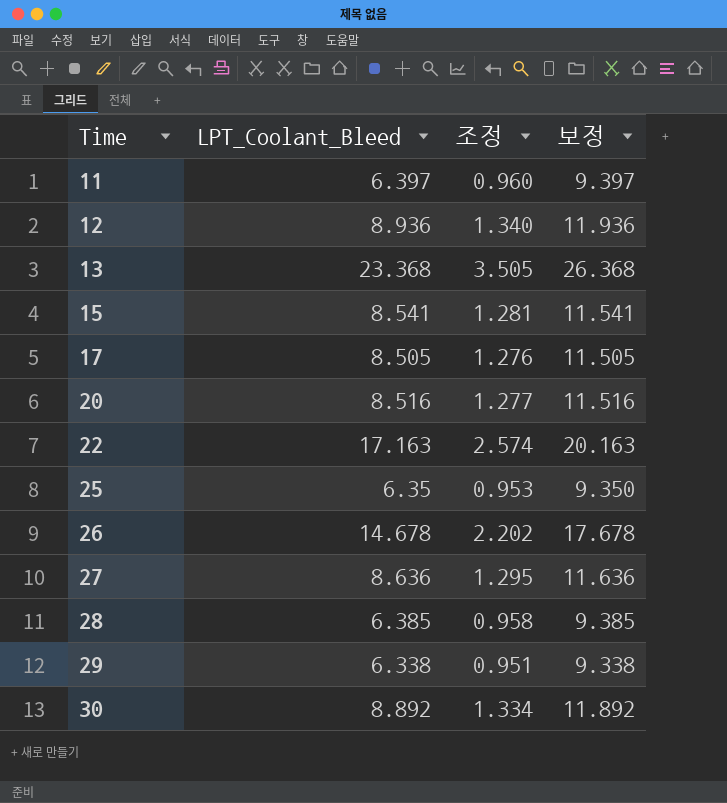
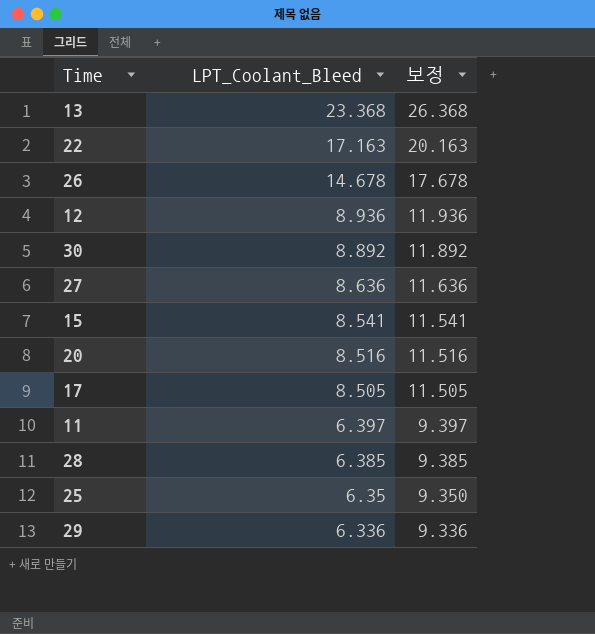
row order: Time ascending -> LPT_Coolant_Bleed descending
column 조정 | formula: [LPT_Coolant_Bleed] * 0.15 -> none
29 | LPT_Coolant_Bleed: 6.338 -> 6.336
29 | 보정: 9.338 -> 9.336

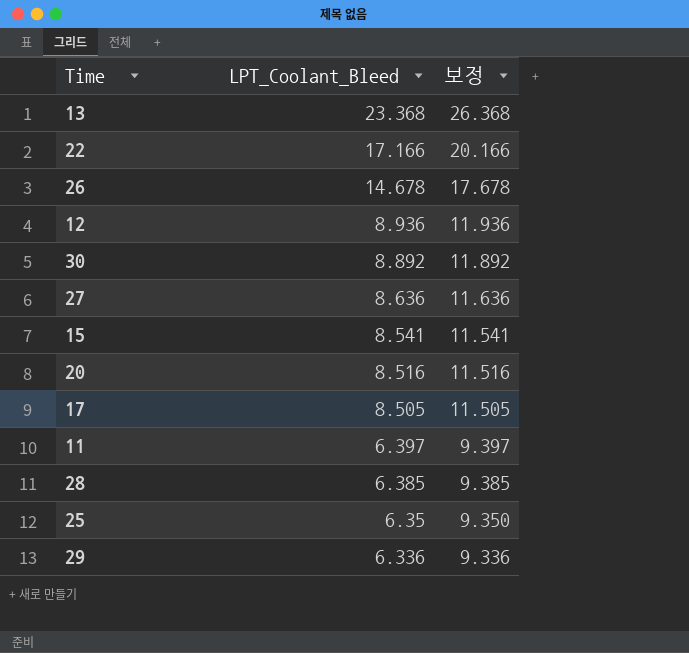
22 | LPT_Coolant_Bleed: 17.163 -> 17.166
22 | 보정: 20.163 -> 20.166

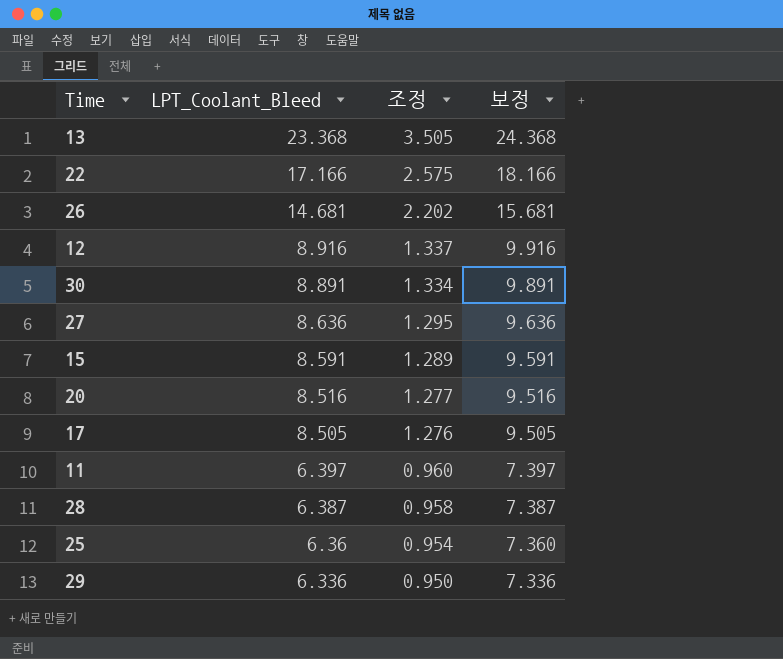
column 조정 | formula: none -> [LPT_Coolant_Bleed] * 0.15
column 보정 | formula: [LPT_Coolant_Bleed] + 3 -> [LPT_Coolant_Bleed] + 1
26 | LPT_Coolant_Bleed: 14.678 -> 14.681
12 | LPT_Coolant_Bleed: 8.936 -> 8.916
30 | LPT_Coolant_Bleed: 8.892 -> 8.891
15 | LPT_Coolant_Bleed: 8.541 -> 8.591
28 | LPT_Coolant_Bleed: 6.385 -> 6.387
25 | LPT_Coolant_Bleed: 6.35 -> 6.36

